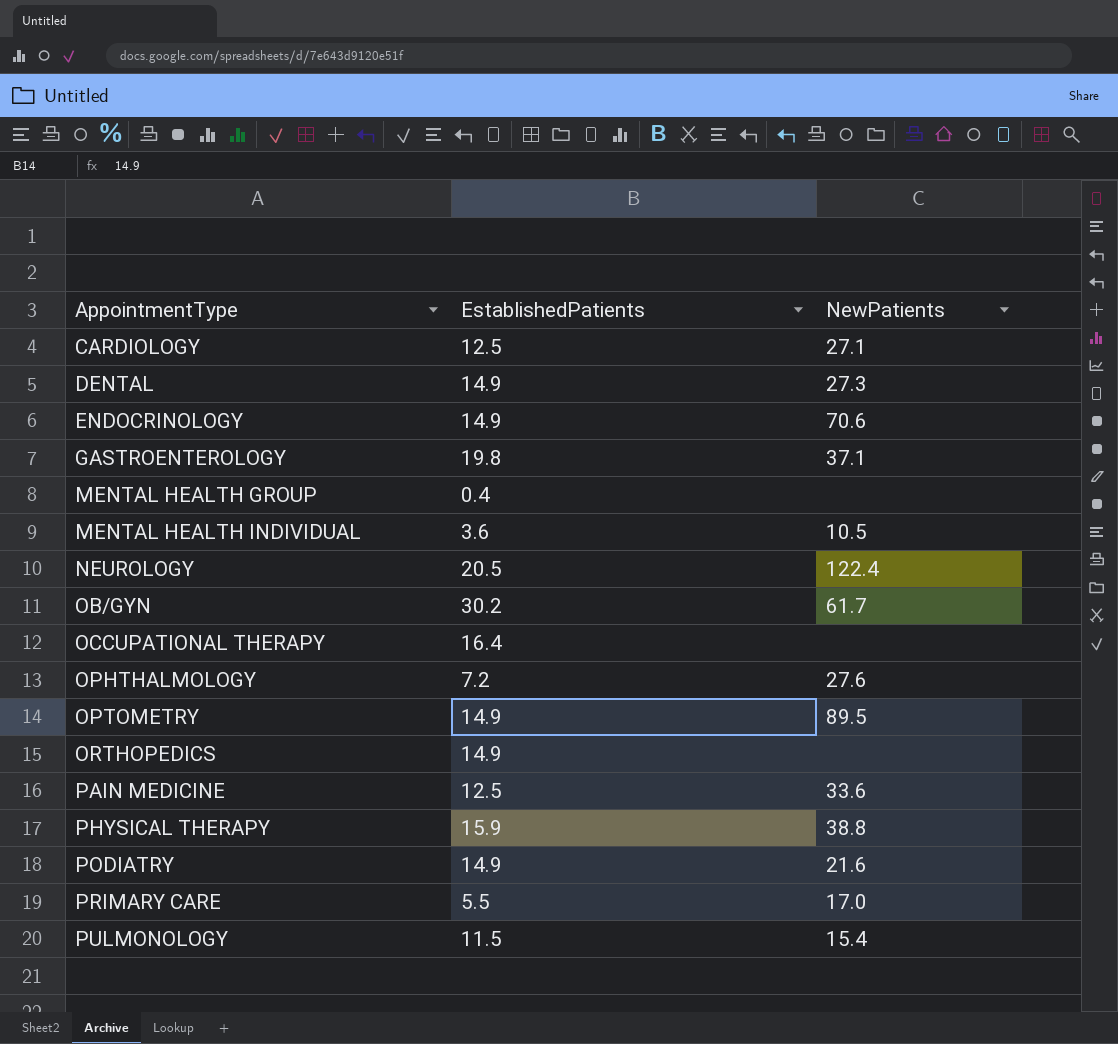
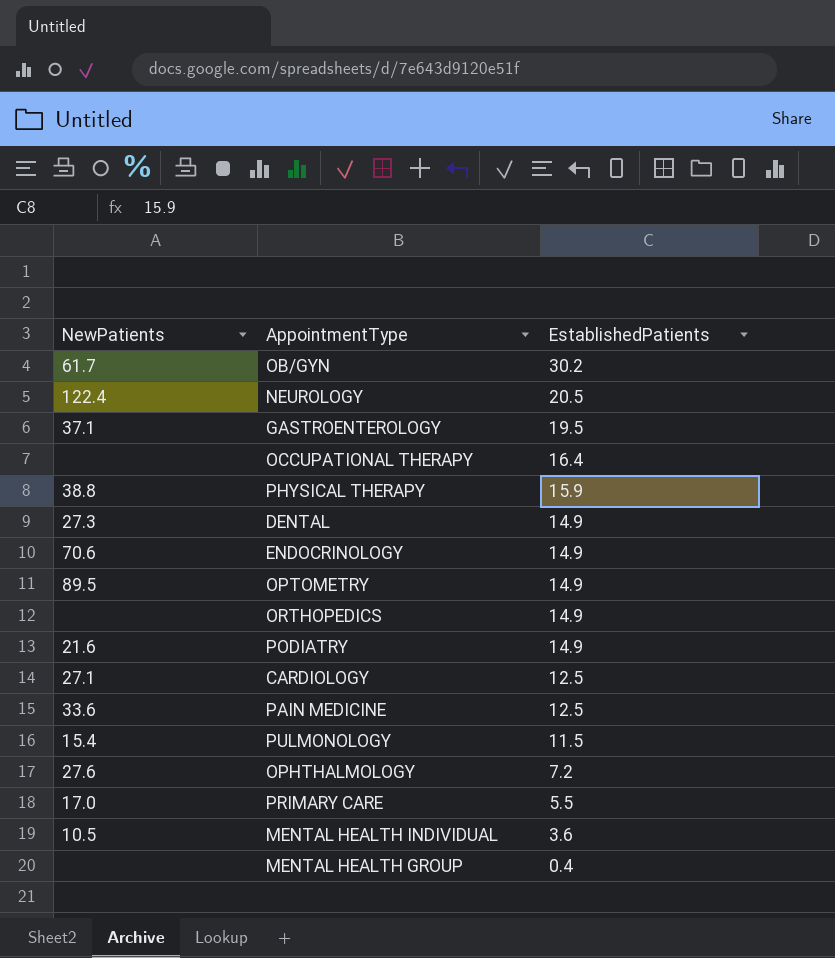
row order: AppointmentType ascending -> EstablishedPatients descending
column NewPatients | position: 3 -> 1
GASTROENTEROLOGY | EstablishedPatients: 19.8 -> 19.5

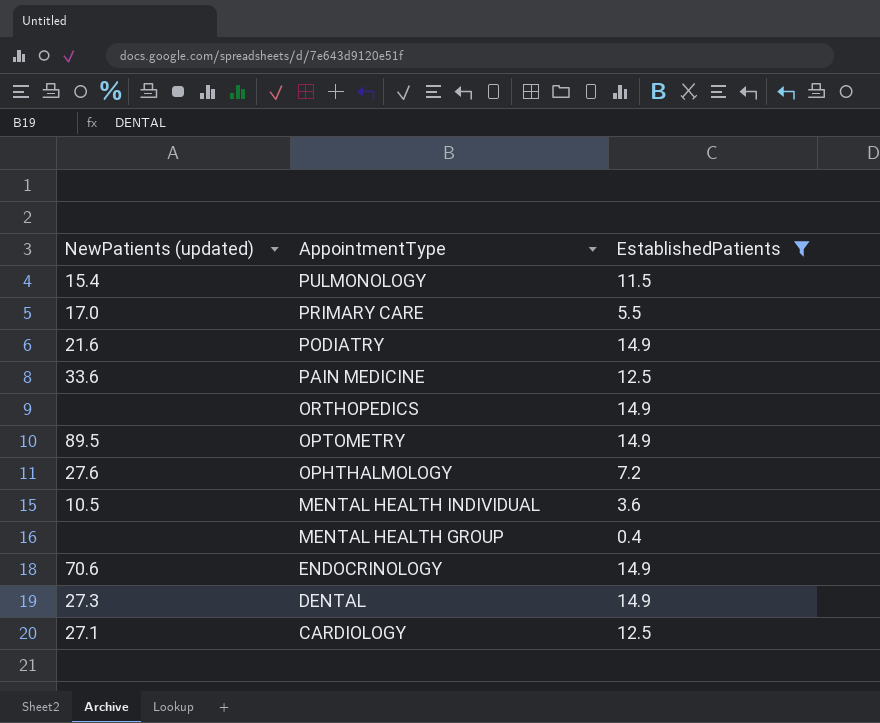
filter: none -> EstablishedPatients <= 14.9
row order: EstablishedPatients descending -> AppointmentType descending
column name: NewPatients -> NewPatients (updated)

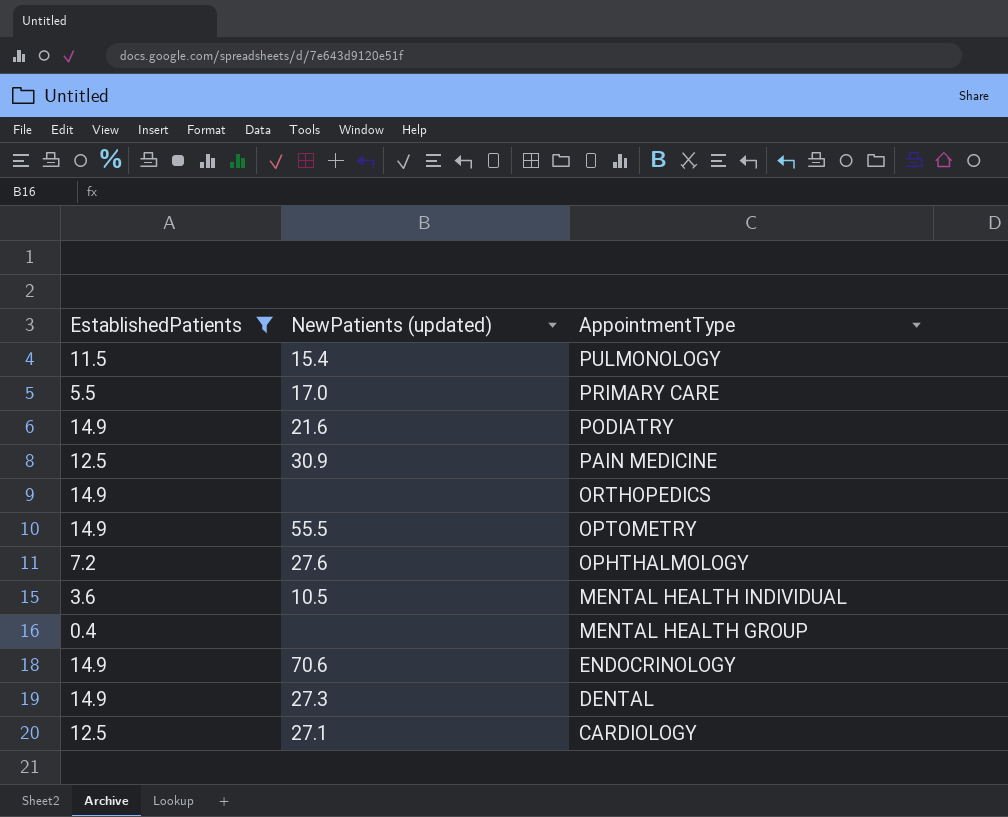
column EstablishedPatients | position: 3 -> 1
PAIN MEDICINE | NewPatients (updated): 33.6 -> 30.9
OPTOMETRY | NewPatients (updated): 89.5 -> 55.5

